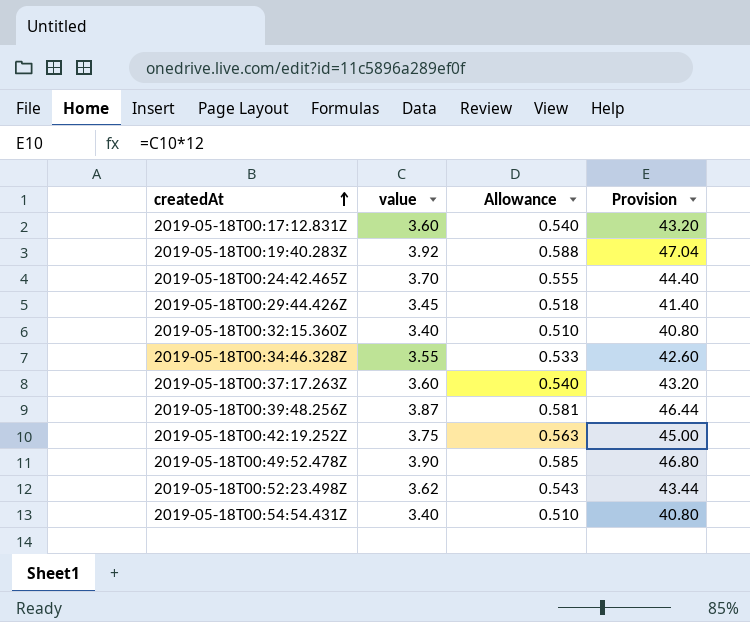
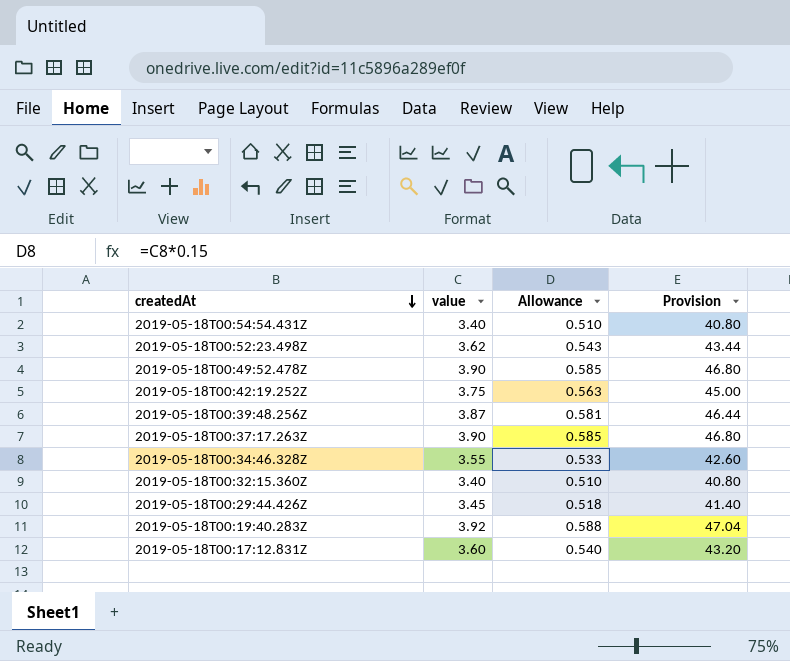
row order: createdAt ascending -> createdAt descending
row 2019-05-18T00:24:42.465Z: 3.70 | 0.555 | 44.40 -> none
2019-05-18T00:37:17.263Z | value: 3.60 -> 3.90
2019-05-18T00:37:17.263Z | Allowance: 0.540 -> 0.585
2019-05-18T00:37:17.263Z | Provision: 43.20 -> 46.80

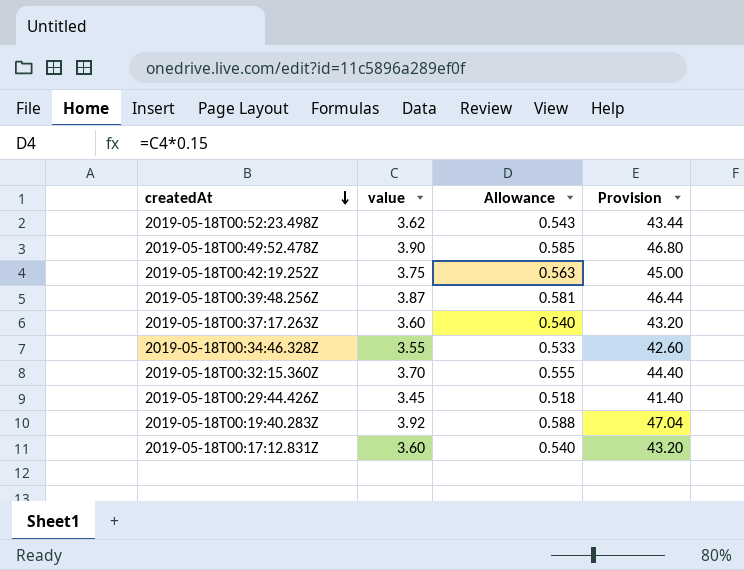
row 2019-05-18T00:54:54.431Z: 3.40 | 0.510 | 40.80 -> none
2019-05-18T00:37:17.263Z | value: 3.90 -> 3.60
2019-05-18T00:37:17.263Z | Allowance: 0.585 -> 0.540
2019-05-18T00:37:17.263Z | Provision: 46.80 -> 43.20
2019-05-18T00:32:15.360Z | value: 3.40 -> 3.70
2019-05-18T00:32:15.360Z | Allowance: 0.510 -> 0.555
2019-05-18T00:32:15.360Z | Provision: 40.80 -> 44.40

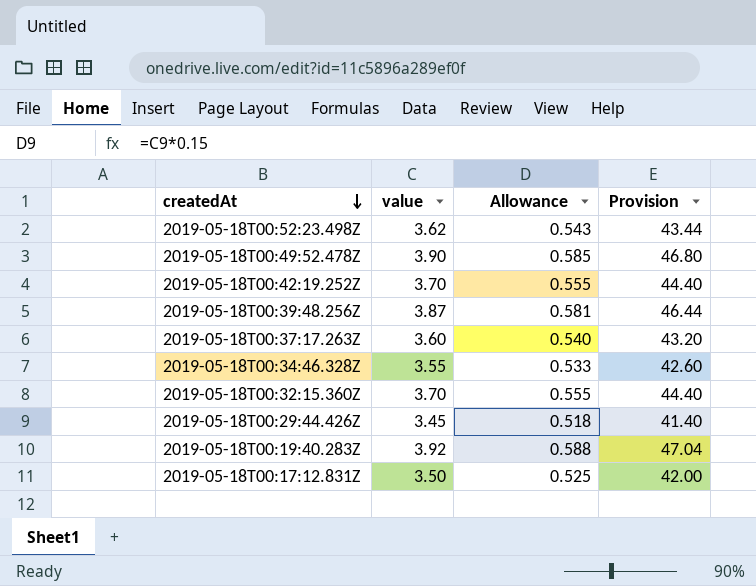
2019-05-18T00:42:19.252Z | value: 3.75 -> 3.70
2019-05-18T00:42:19.252Z | Allowance: 0.563 -> 0.555
2019-05-18T00:42:19.252Z | Provision: 45.00 -> 44.40
2019-05-18T00:17:12.831Z | value: 3.60 -> 3.50
2019-05-18T00:17:12.831Z | Allowance: 0.540 -> 0.525
2019-05-18T00:17:12.831Z | Provision: 43.20 -> 42.00

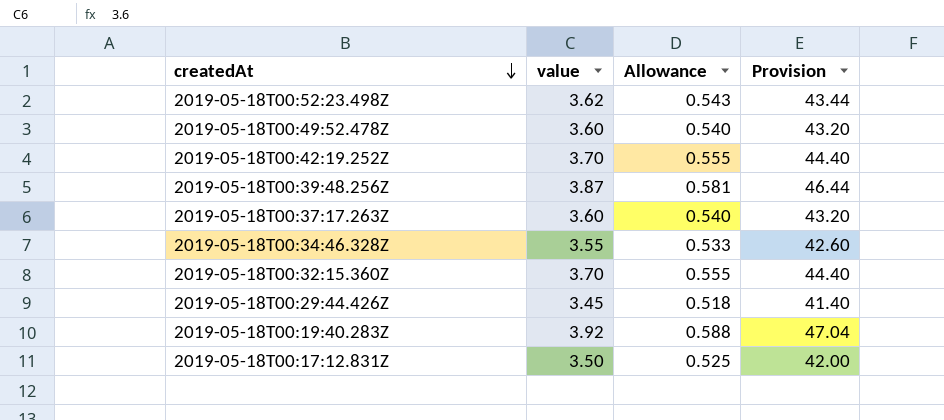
2019-05-18T00:49:52.478Z | value: 3.90 -> 3.60
2019-05-18T00:49:52.478Z | Allowance: 0.585 -> 0.540
2019-05-18T00:49:52.478Z | Provision: 46.80 -> 43.20

